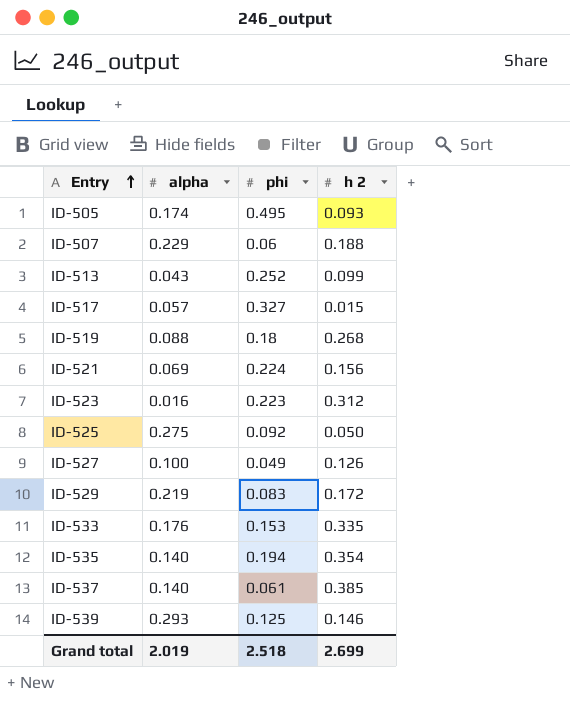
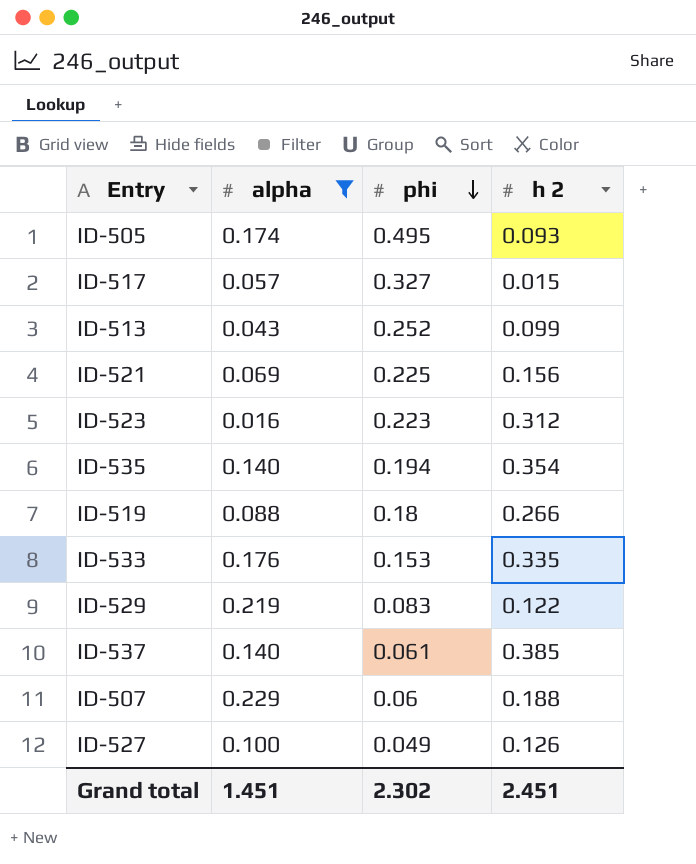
filter: none -> alpha <= 0.229
row order: Entry ascending -> phi descending
ID-521 | phi: 0.224 -> 0.225
ID-519 | h 2: 0.268 -> 0.266
ID-529 | h 2: 0.172 -> 0.122
Grand total | alpha: 2.019 -> 1.451
Grand total | phi: 2.518 -> 2.302
Grand total | h 2: 2.699 -> 2.451

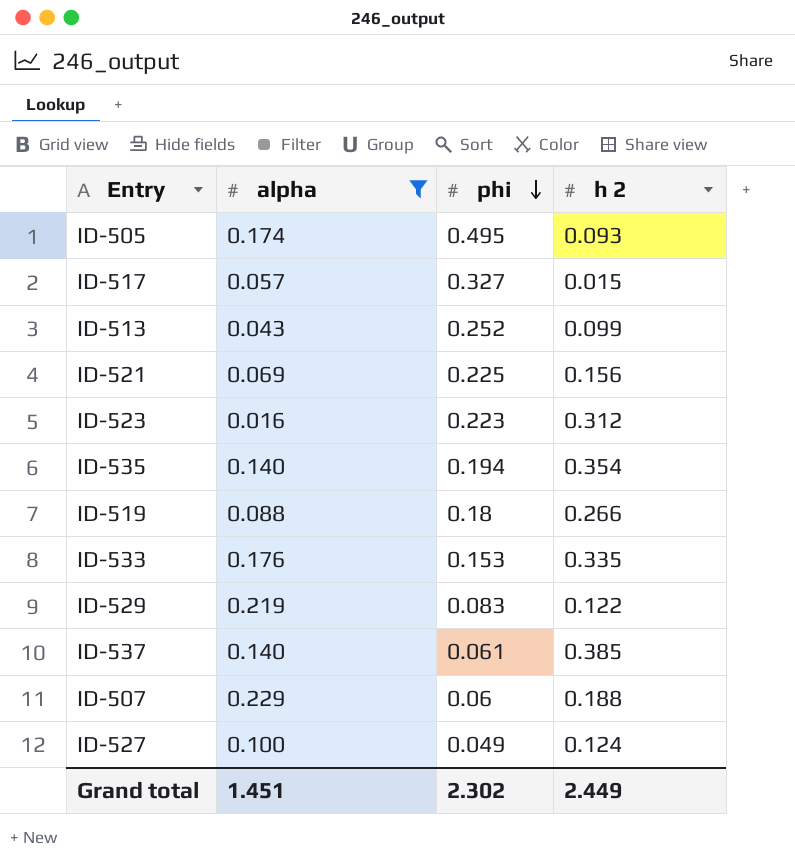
ID-527 | h 2: 0.126 -> 0.124
Grand total | h 2: 2.451 -> 2.449

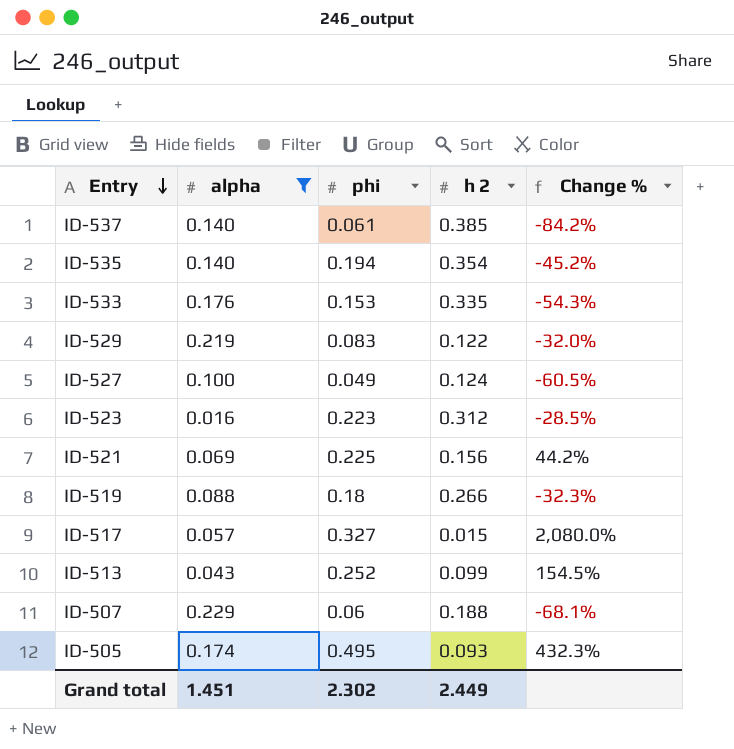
row order: phi descending -> Entry descending
column Change % | formula: none -> ([phi] - [h 2]) / [h 2]

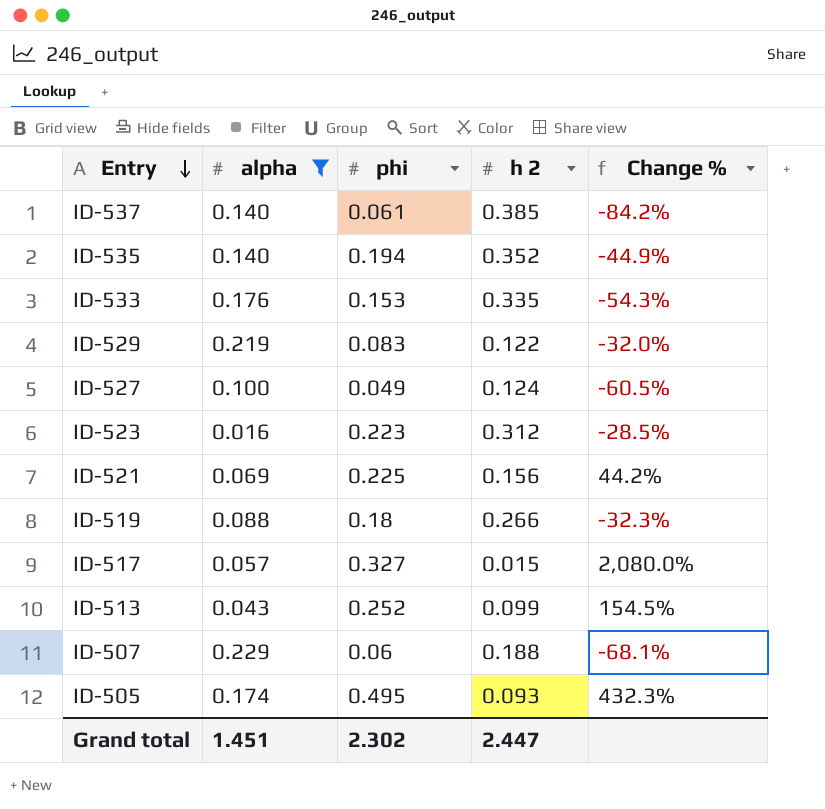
ID-535 | h 2: 0.354 -> 0.352
ID-535 | Change %: -45.2% -> -44.9%
Grand total | h 2: 2.449 -> 2.447

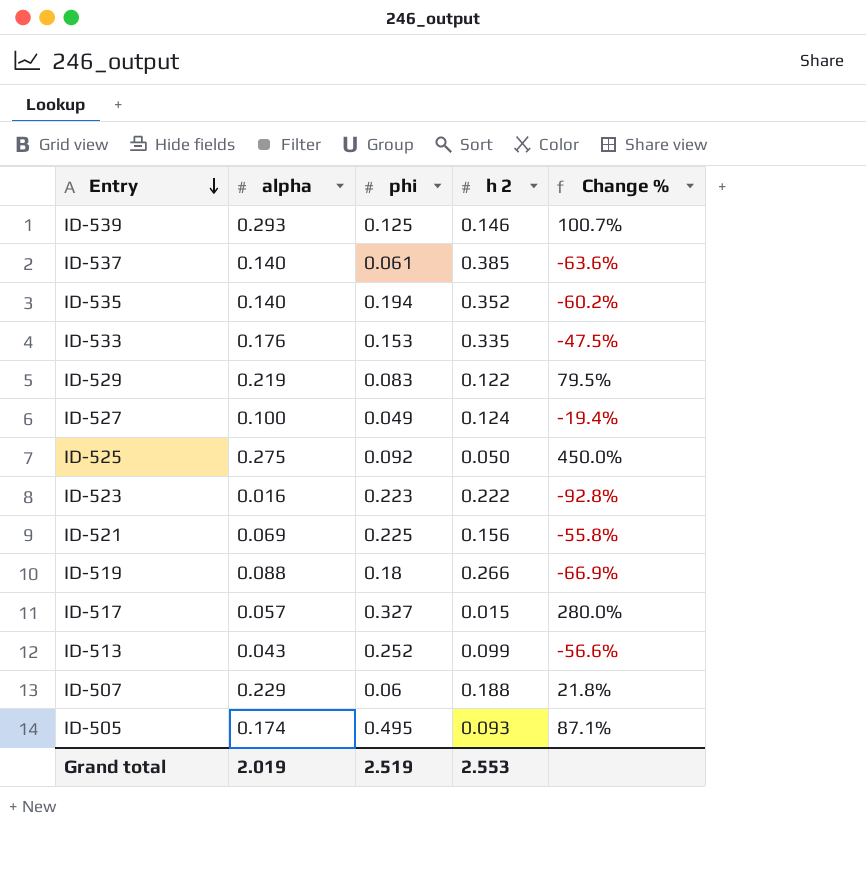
filter: alpha <= 0.229 -> none
column Change % | formula: ([phi] - [h 2]) / [h 2] -> ([alpha] - [h 2]) / [h 2]
ID-523 | h 2: 0.312 -> 0.222
Grand total | alpha: 1.451 -> 2.019
Grand total | phi: 2.302 -> 2.519
Grand total | h 2: 2.447 -> 2.553

